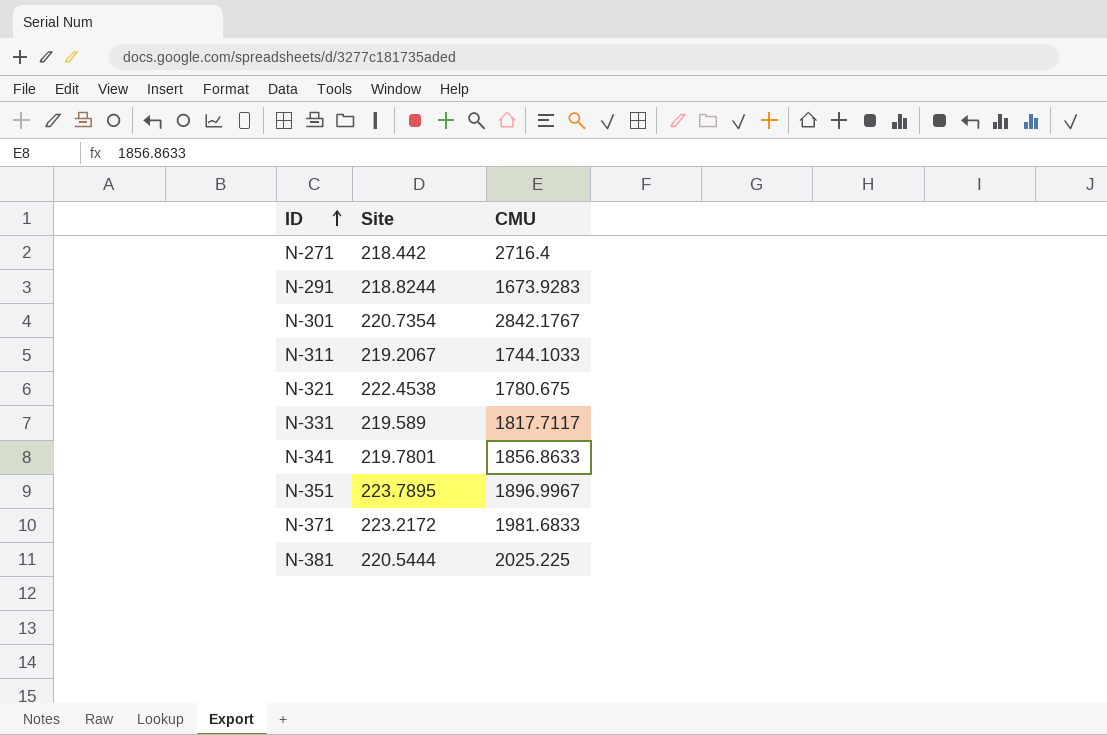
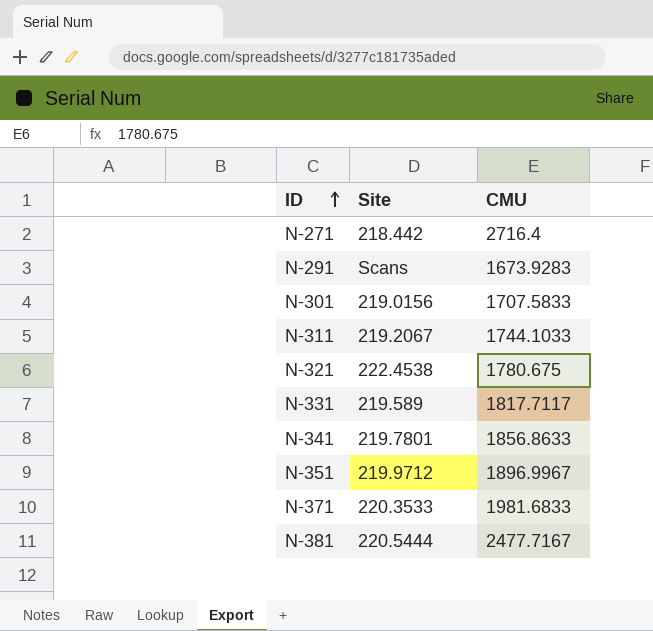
N-291 | Site: 218.8244 -> Scans
N-301 | Site: 220.7354 -> 219.0156
N-301 | CMU: 2842.1767 -> 1707.5833
N-351 | Site: 223.7895 -> 219.9712
N-371 | Site: 223.2172 -> 220.3533
N-381 | CMU: 2025.225 -> 2477.7167

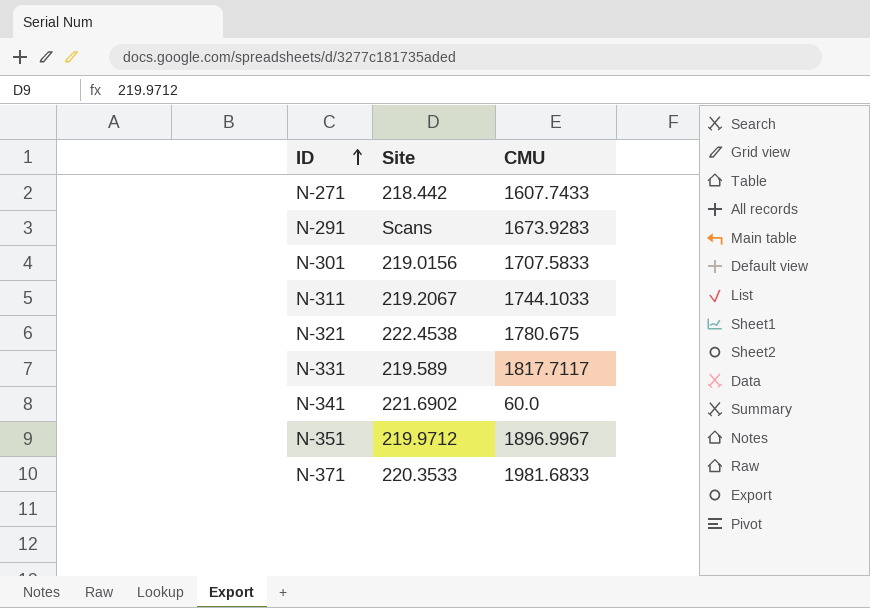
row N-381: 220.5444 | 2477.7167 -> none
N-271 | CMU: 2716.4 -> 1607.7433
N-341 | Site: 219.7801 -> 221.6902
N-341 | CMU: 1856.8633 -> 60.0

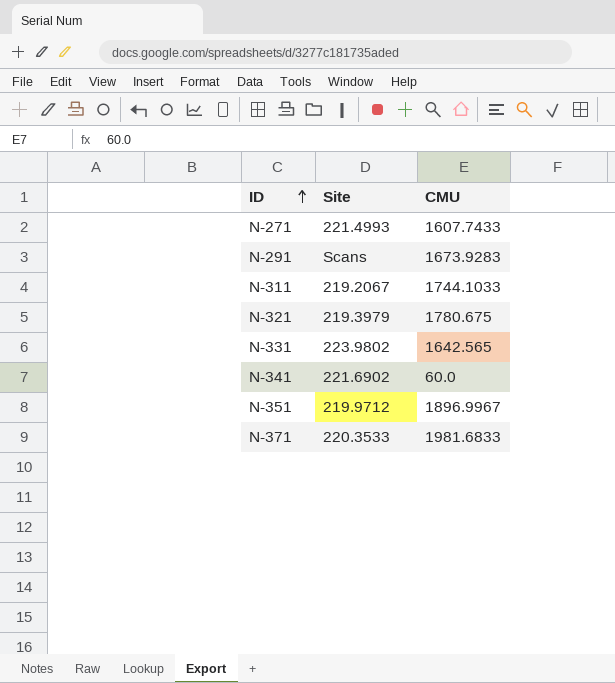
row N-301: 219.0156 | 1707.5833 -> none
N-271 | Site: 218.442 -> 221.4993
N-321 | Site: 222.4538 -> 219.3979
N-331 | Site: 219.589 -> 223.9802
N-331 | CMU: 1817.7117 -> 1642.565

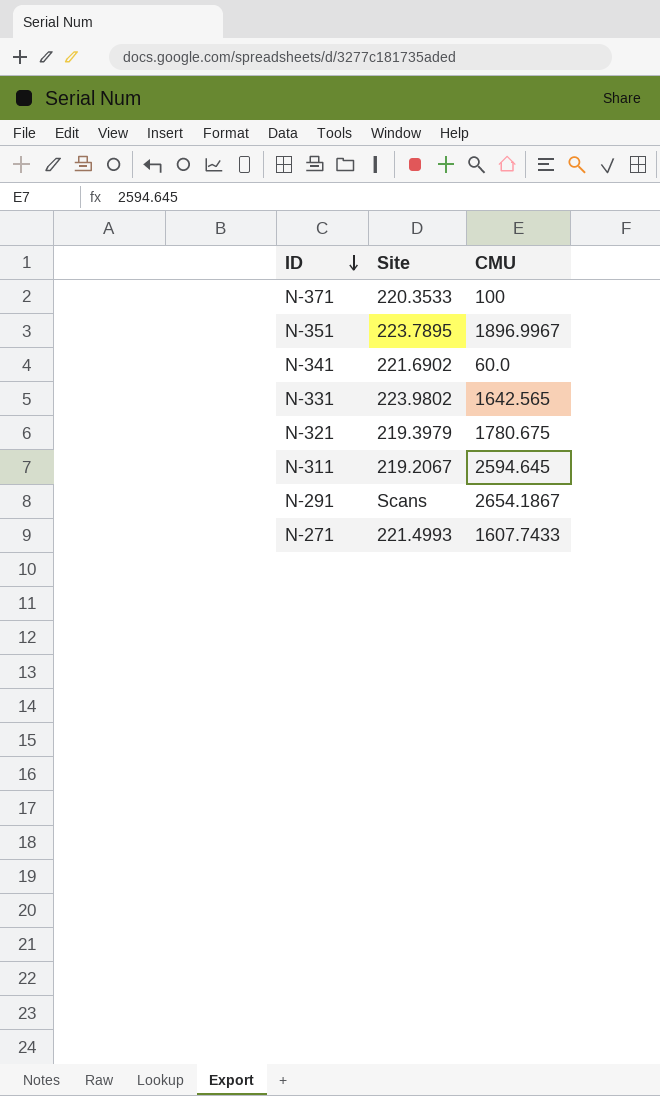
row order: ID ascending -> ID descending
N-371 | CMU: 1981.6833 -> 100
N-351 | Site: 219.9712 -> 223.7895
N-311 | CMU: 1744.1033 -> 2594.645
N-291 | CMU: 1673.9283 -> 2654.1867

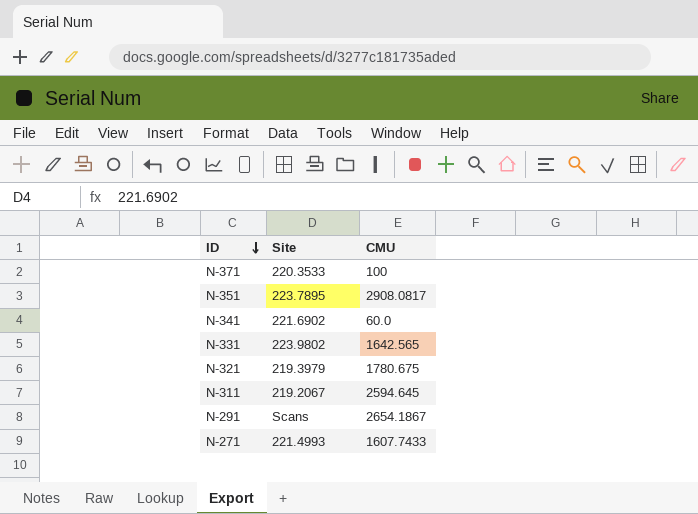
N-351 | CMU: 1896.9967 -> 2908.0817

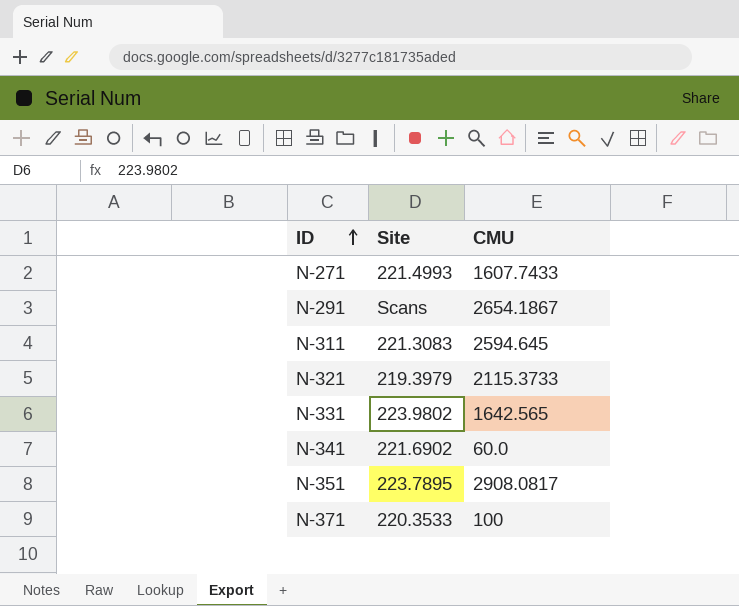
row order: ID descending -> ID ascending
N-311 | Site: 219.2067 -> 221.3083
N-321 | CMU: 1780.675 -> 2115.3733

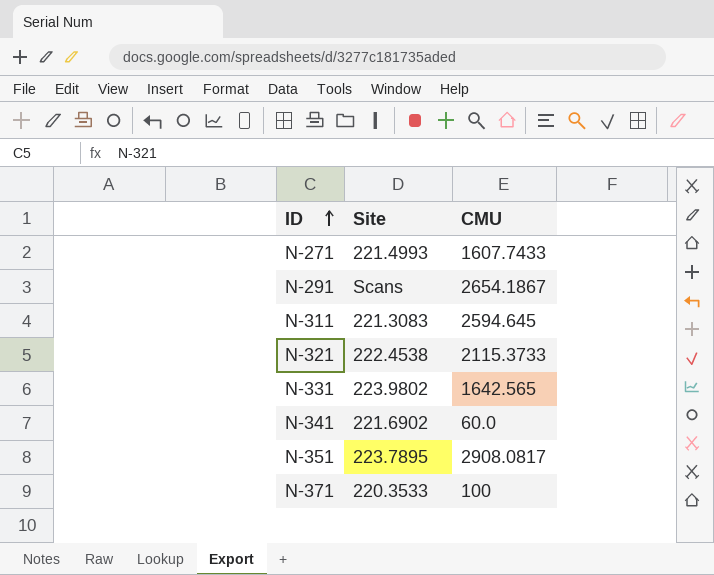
N-321 | Site: 219.3979 -> 222.4538

